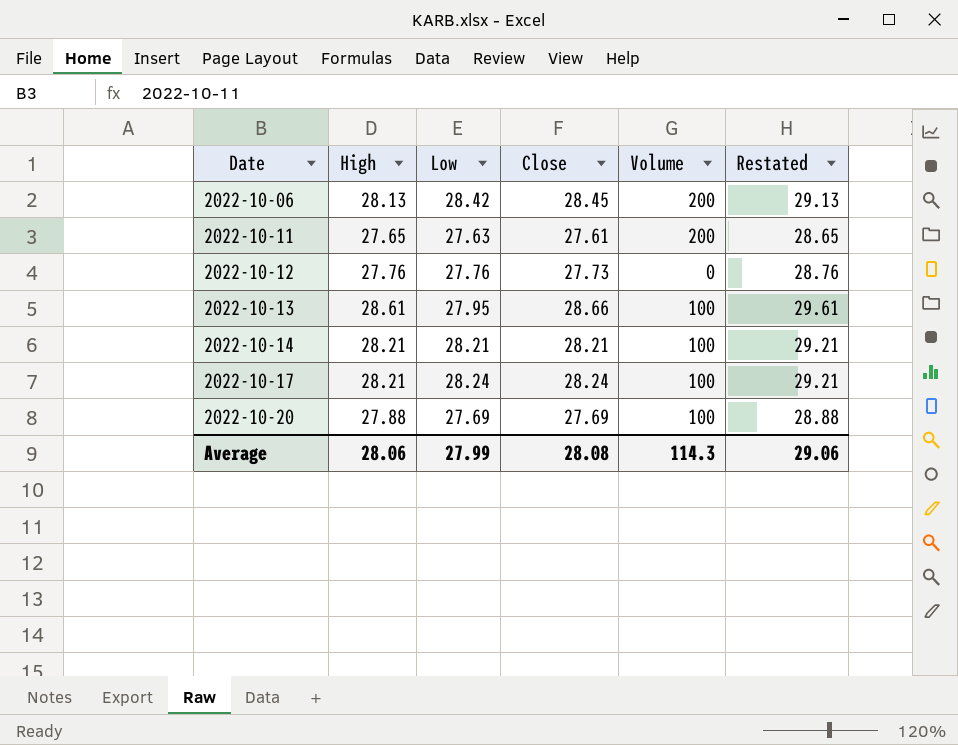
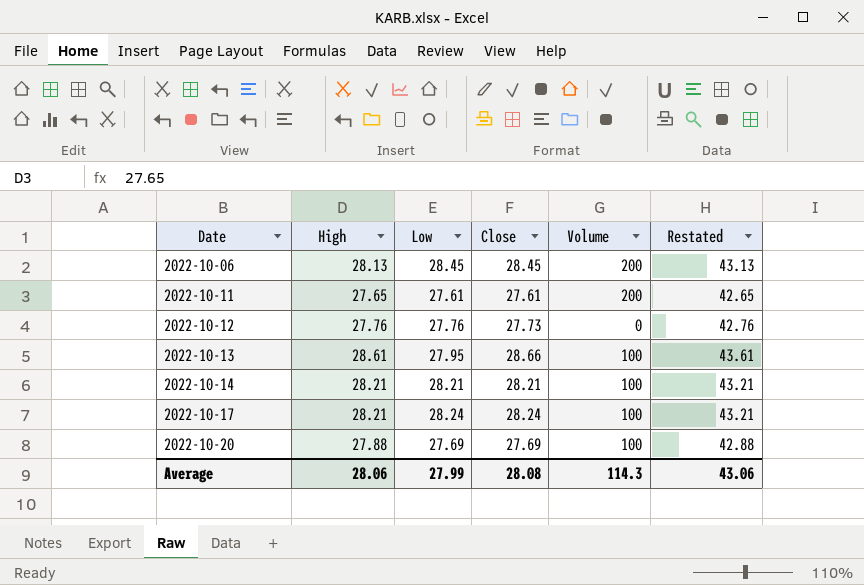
column Restated | formula: [High] + 1 -> [High] + 15
2022-10-06 | Low: 28.42 -> 28.45
2022-10-11 | Low: 27.63 -> 27.61
Average | Restated: 29.06 -> 43.06

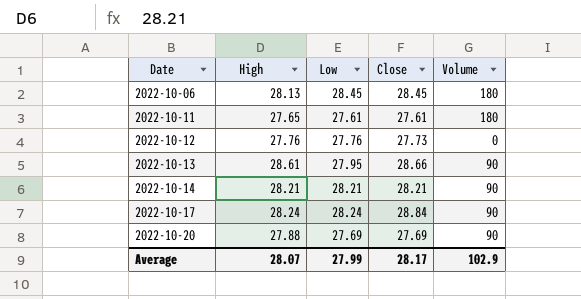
column Restated | formula: [High] + 15 -> none
2022-10-06 | Volume: 200 -> 180
2022-10-11 | Volume: 200 -> 180
2022-10-13 | Volume: 100 -> 90
2022-10-14 | Volume: 100 -> 90
2022-10-17 | High: 28.21 -> 28.24
2022-10-17 | Close: 28.24 -> 28.84
2022-10-17 | Volume: 100 -> 90
2022-10-20 | Volume: 100 -> 90
Average | High: 28.06 -> 28.07
Average | Close: 28.08 -> 28.17
Average | Volume: 114.3 -> 102.9

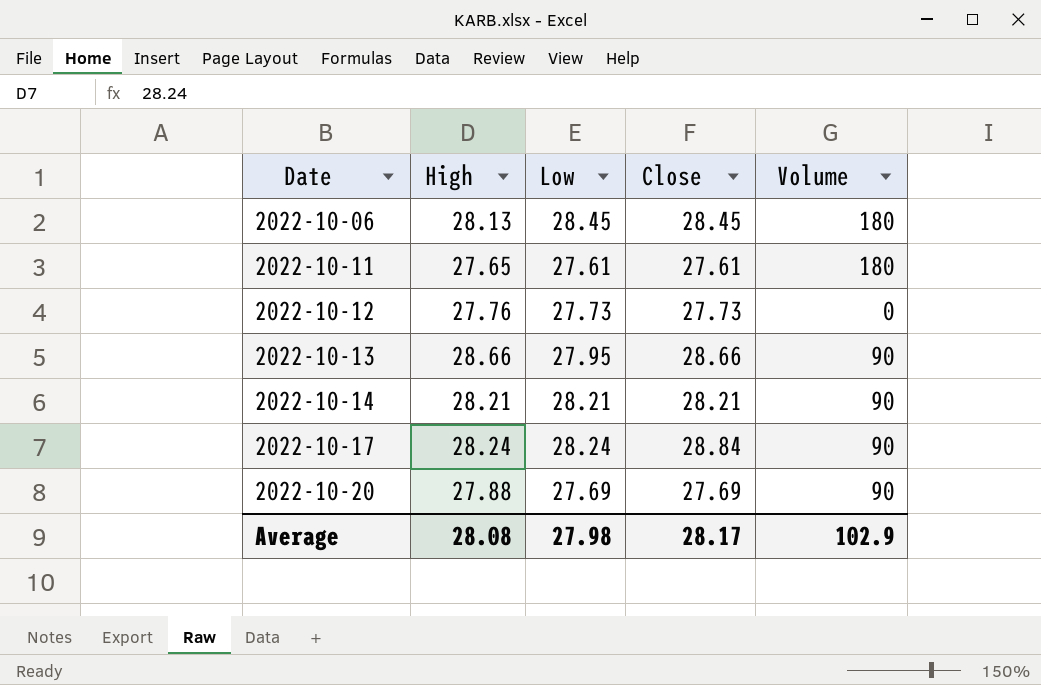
2022-10-12 | Low: 27.76 -> 27.73
2022-10-13 | High: 28.61 -> 28.66
Average | High: 28.07 -> 28.08
Average | Low: 27.99 -> 27.98

